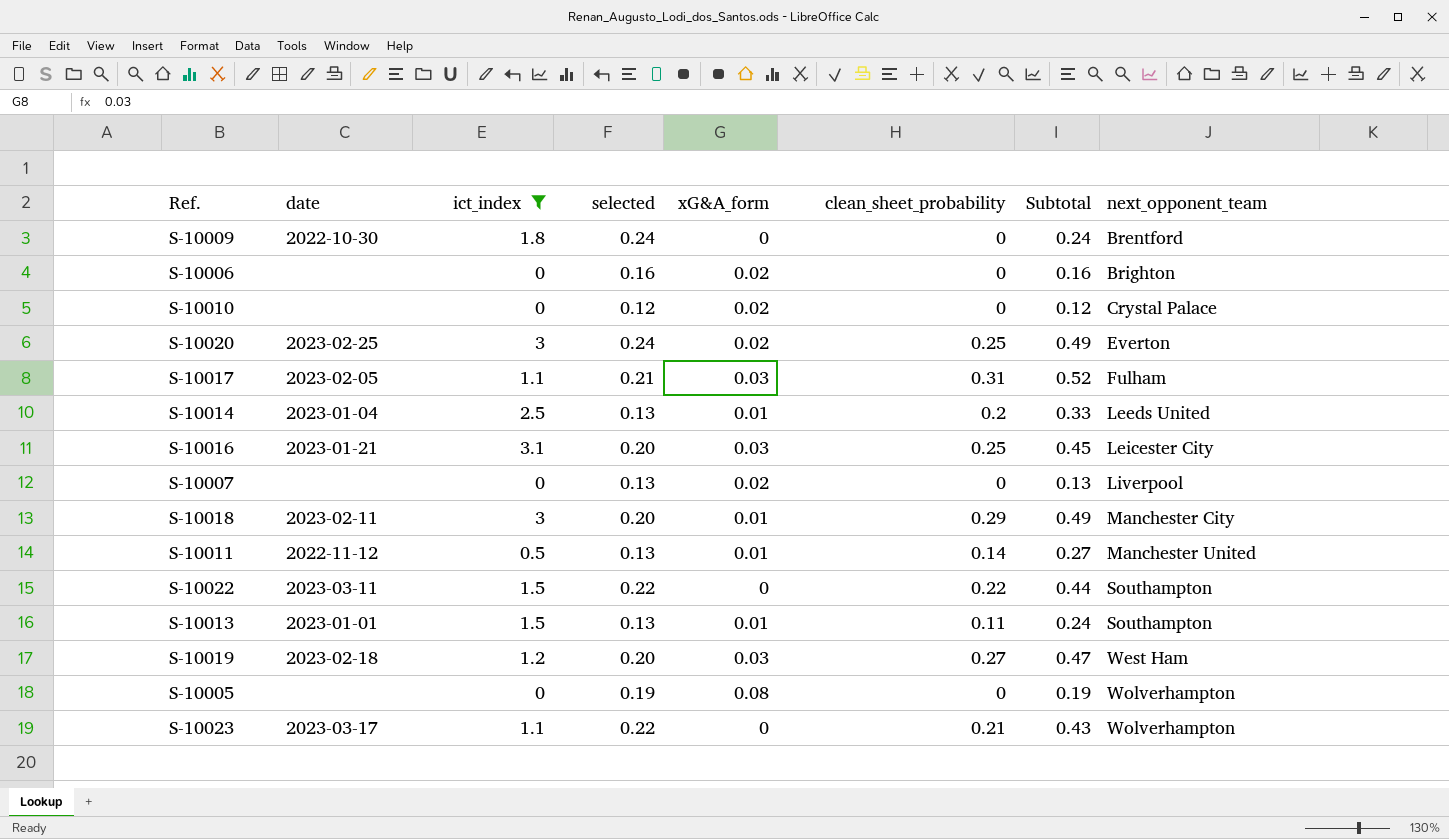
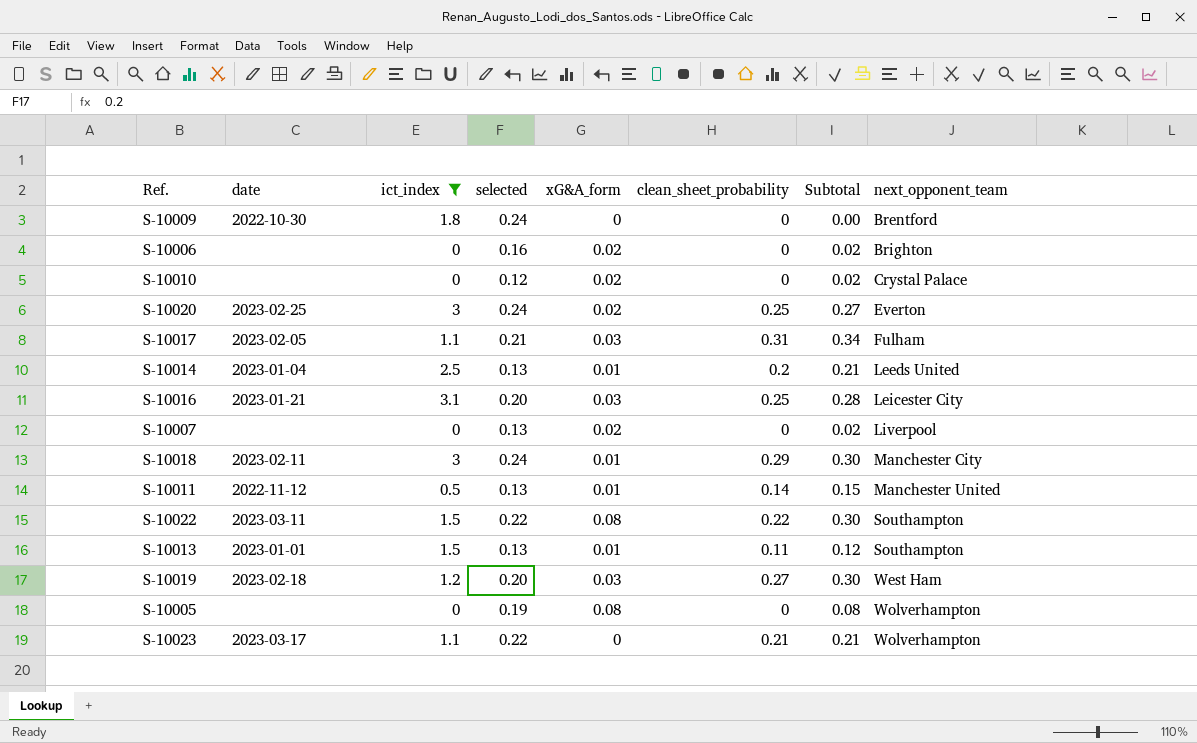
column Subtotal | formula: [selected] + [clean_sheet_probability] -> [xG&A_form] + [clean_sheet_probability]
S-10018 | selected: 0.20 -> 0.24
S-10022 | xG&A_form: 0 -> 0.08

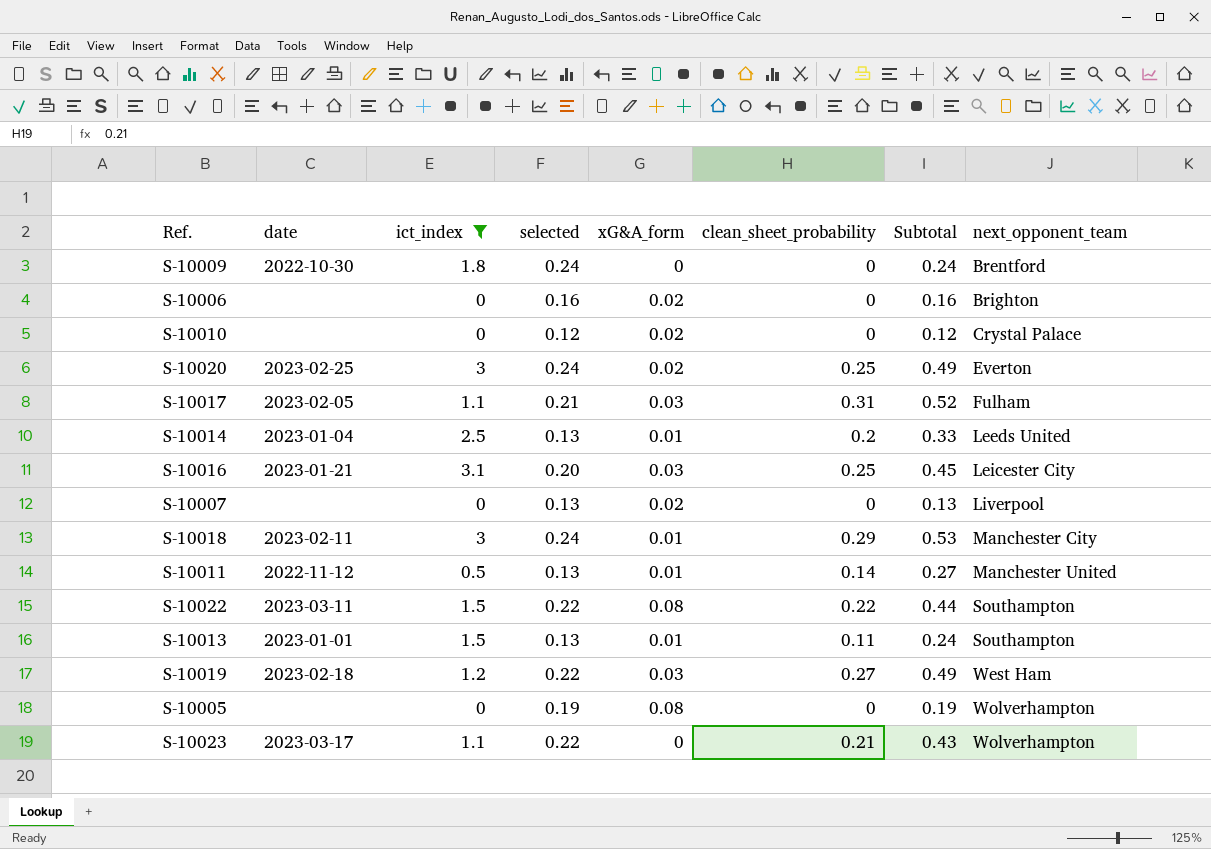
column Subtotal | formula: [xG&A_form] + [clean_sheet_probability] -> [selected] + [clean_sheet_probability]
S-10019 | selected: 0.20 -> 0.22

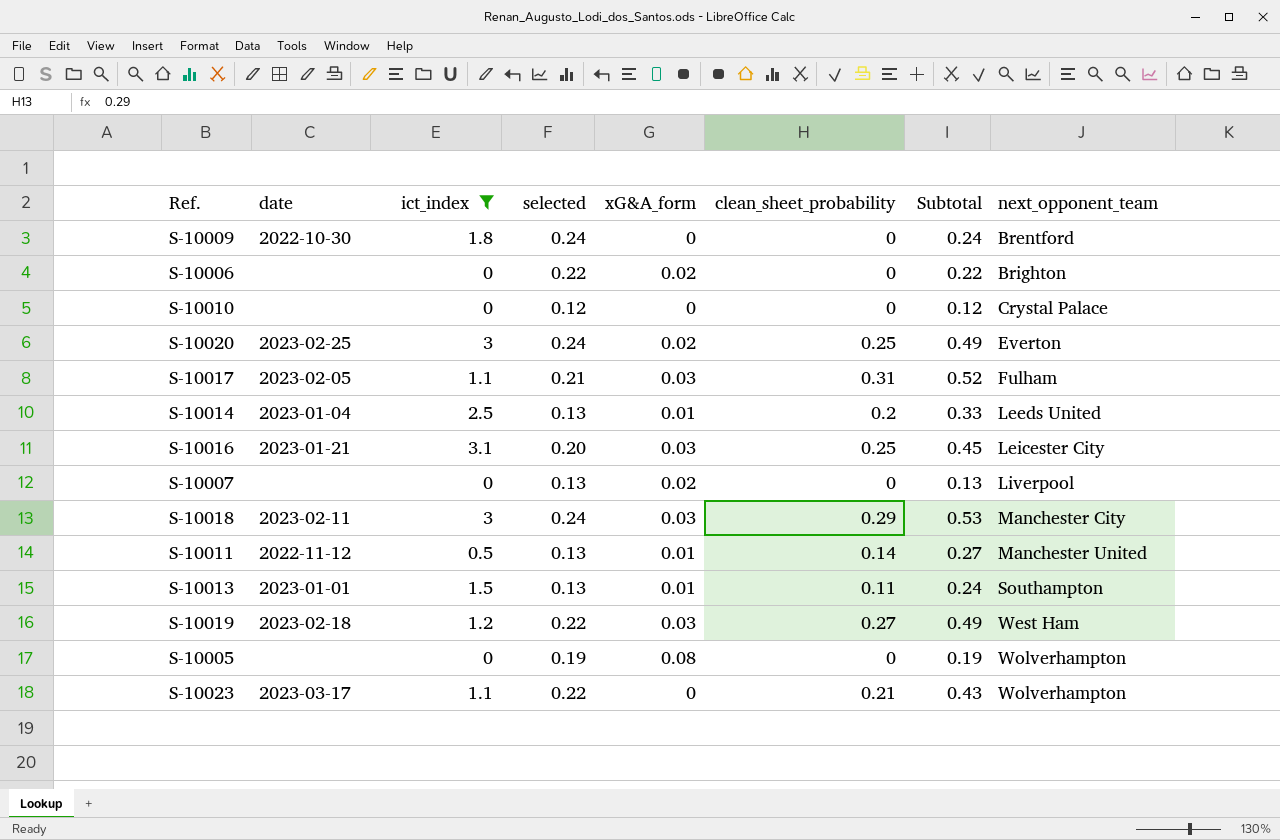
row S-10022: 2023-03-11 | 1.5 | 0.22 | 0.08 | 0.22 | 0.44 | Southampton -> none
S-10006 | selected: 0.16 -> 0.22
S-10006 | Subtotal: 0.16 -> 0.22
S-10010 | xG&A_form: 0.02 -> 0
S-10018 | xG&A_form: 0.01 -> 0.03

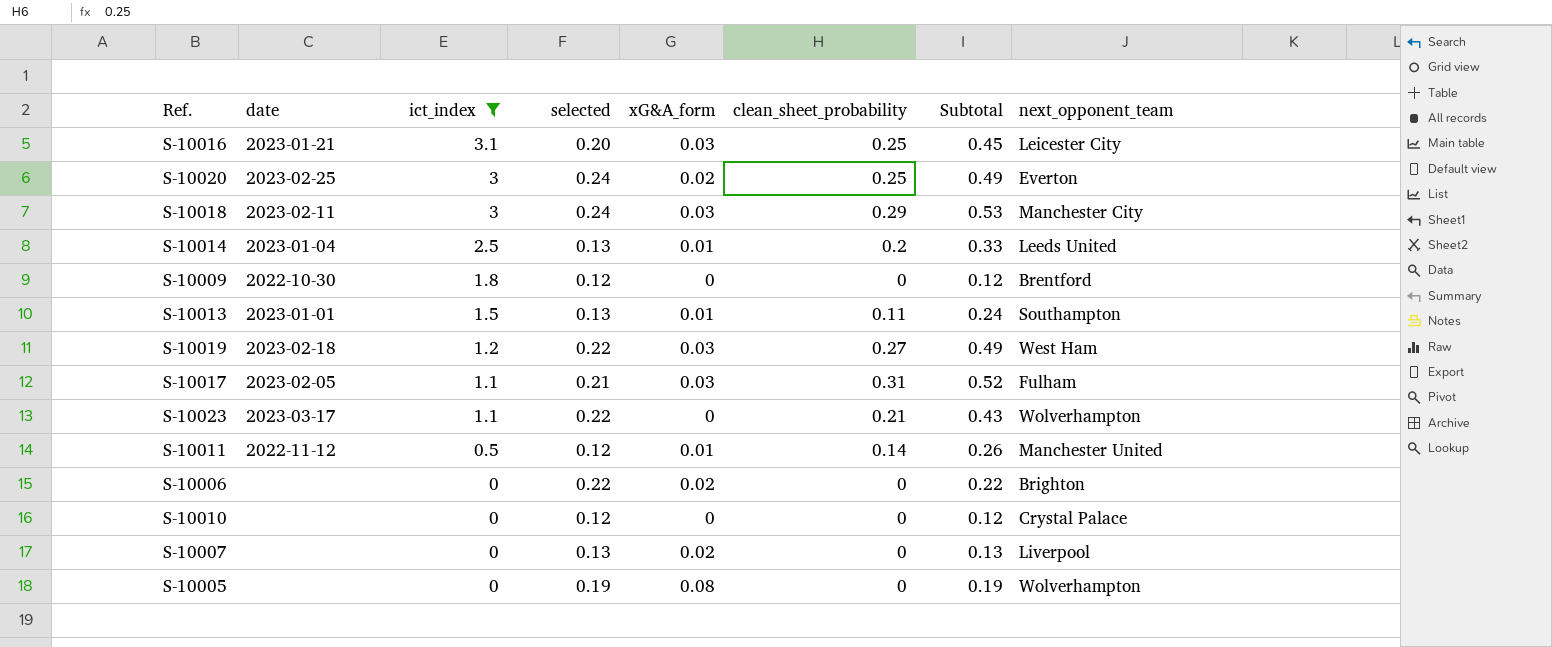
row order: next_opponent_team ascending -> ict_index descending
S-10009 | selected: 0.24 -> 0.12
S-10009 | Subtotal: 0.24 -> 0.12
S-10011 | selected: 0.13 -> 0.12
S-10011 | Subtotal: 0.27 -> 0.26

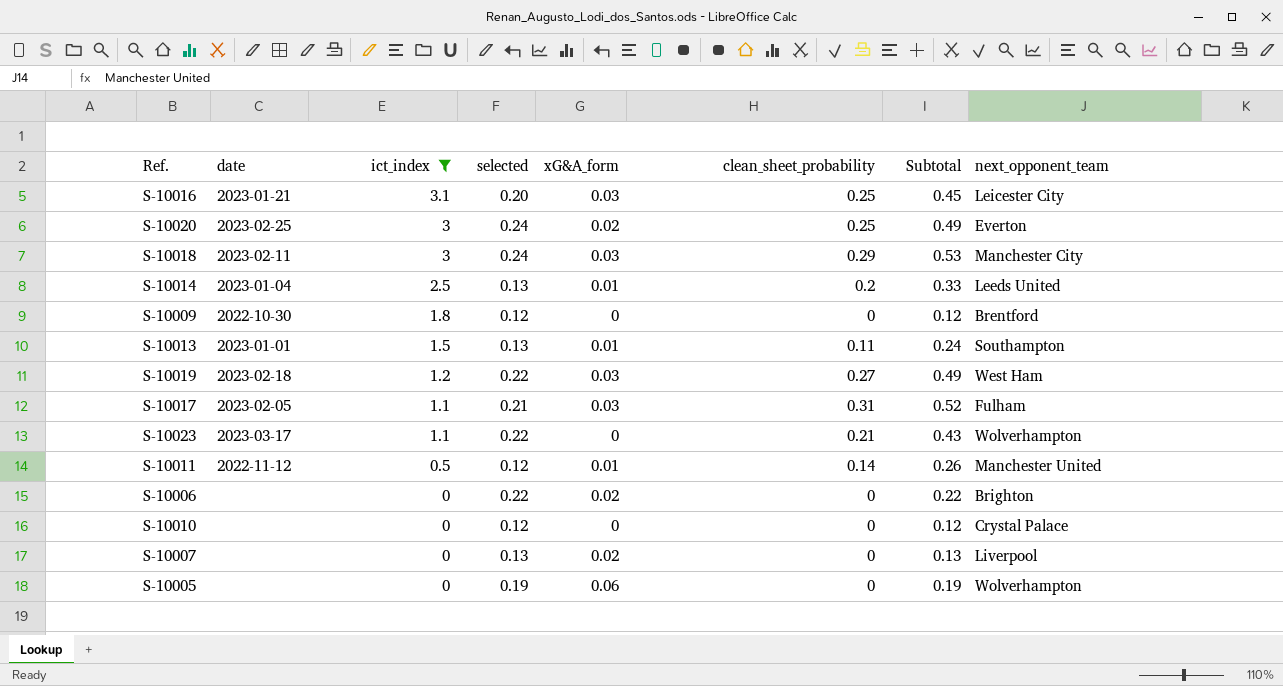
S-10005 | xG&A_form: 0.08 -> 0.06

